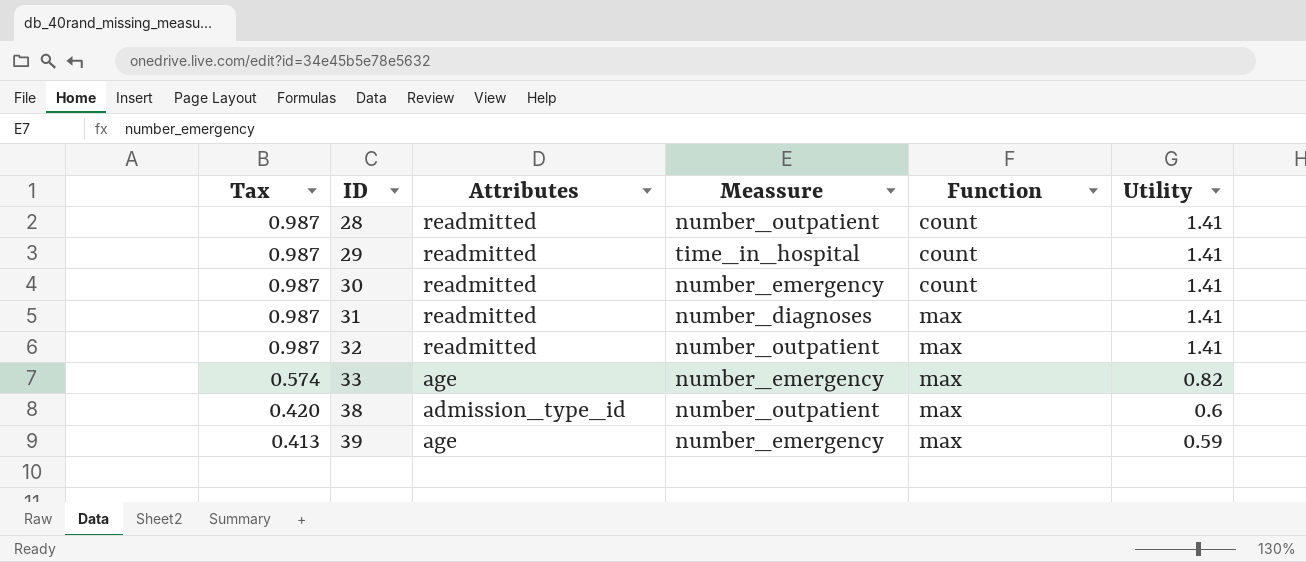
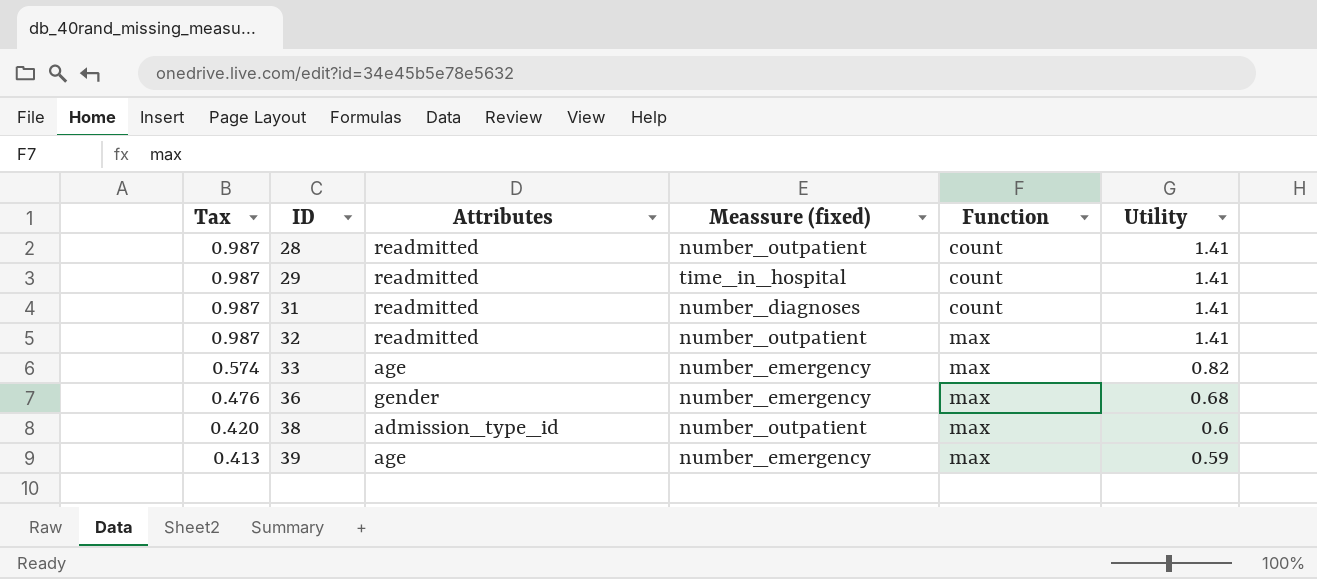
column name: Meassure -> Meassure (fixed)
row 30: 0.987 | readmitted | number_emergency | count | 1.41 -> none
31 | Function: max -> count
row 36: none -> 0.476 | gender | number_emergency | max | 0.68

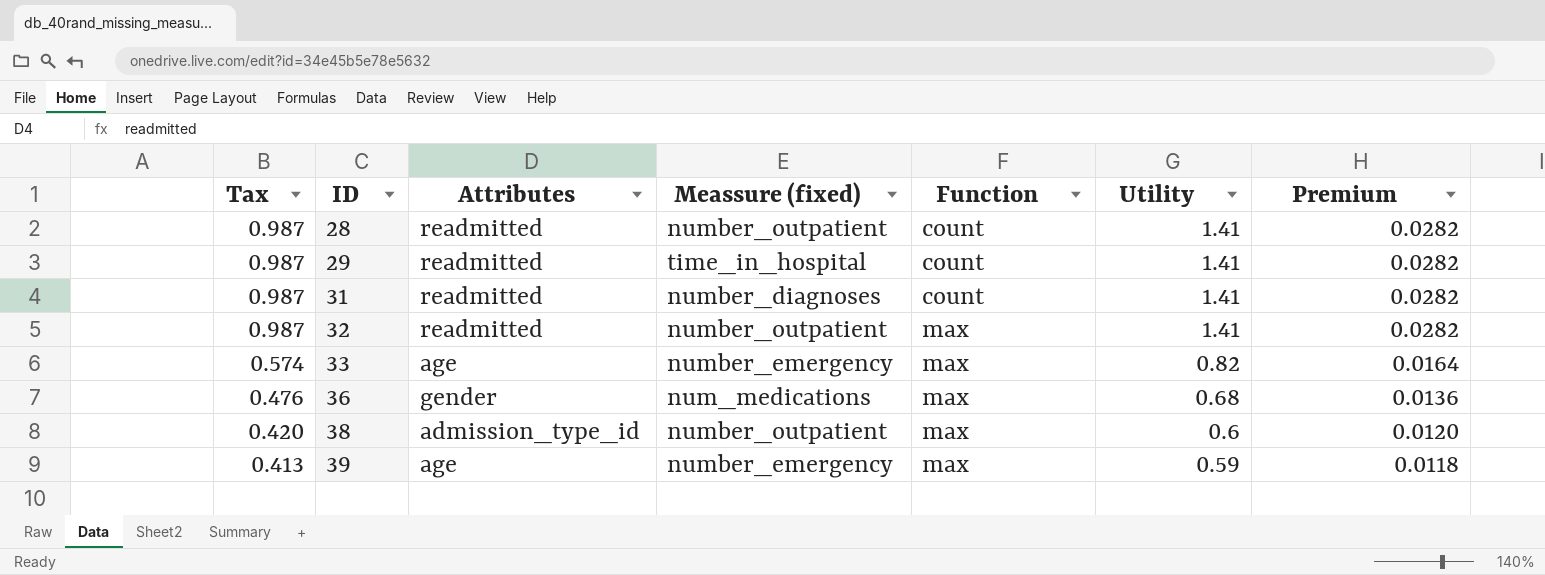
column Premium | formula: none -> [Utility] * 0.02
36 | Meassure (fixed): number_emergency -> num_medications

